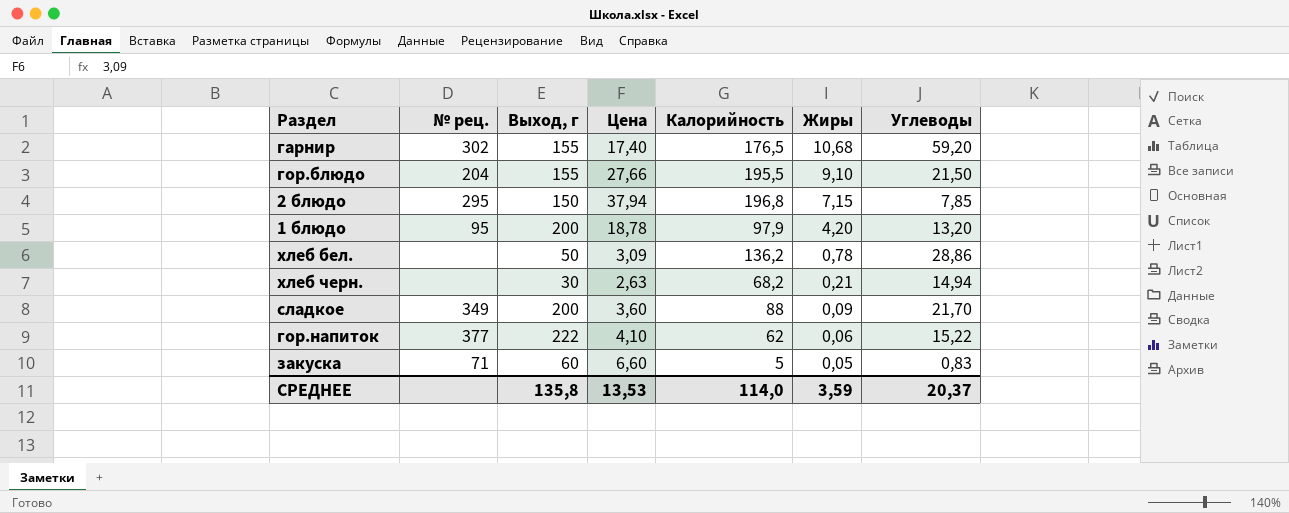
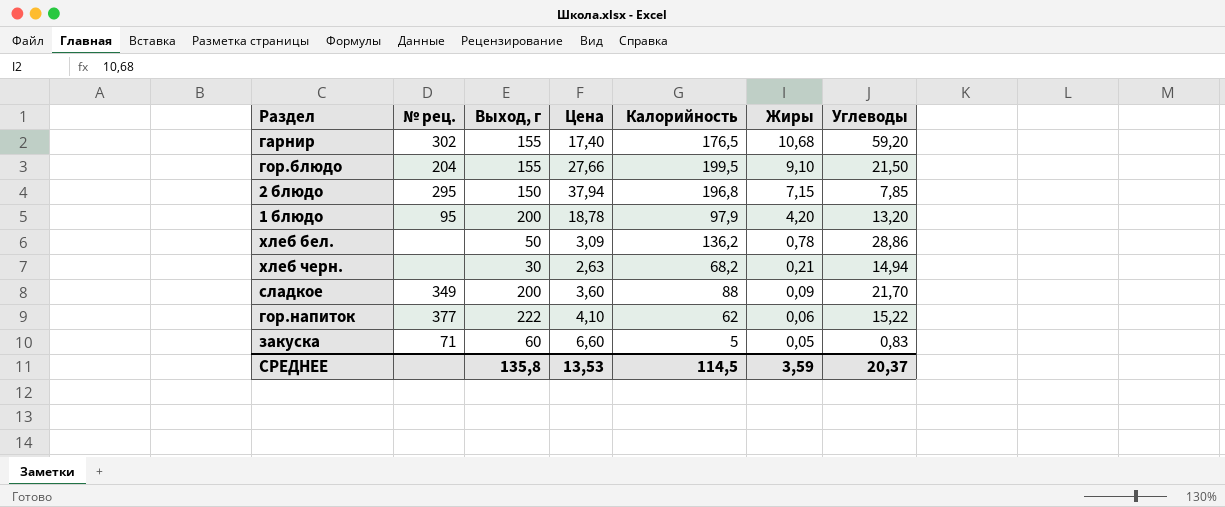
гор.блюдо | Калорийность: 195,5 -> 199,5
СРЕДНЕЕ | Калорийность: 114,0 -> 114,5

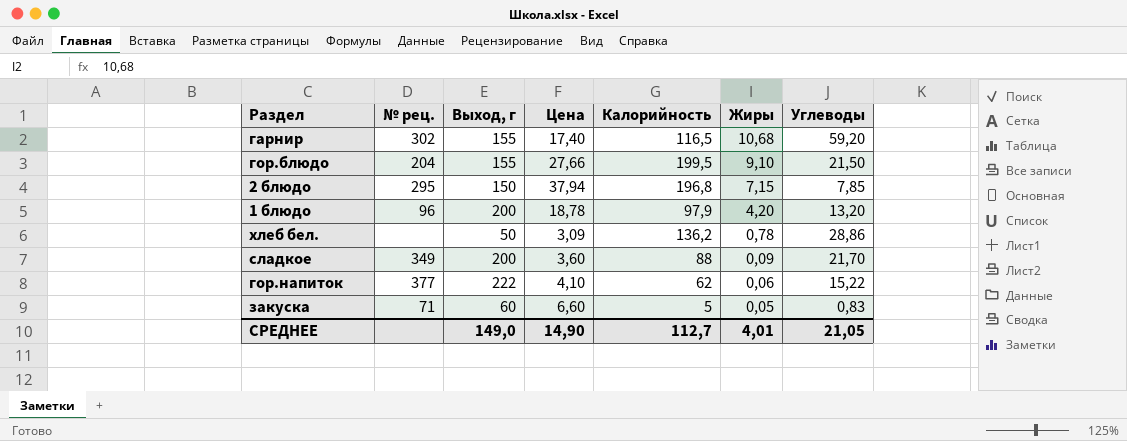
row хлеб черн.: none | 30 | 2,63 | 68,2 | 0,21 | 14,94 -> none
гарнир | Калорийность: 176,5 -> 116,5
1 блюдо | № рец.: 95 -> 96
СРЕДНЕЕ | Выход, г: 135,8 -> 149,0
СРЕДНЕЕ | Цена: 13,53 -> 14,90
СРЕДНЕЕ | Калорийность: 114,5 -> 112,7
СРЕДНЕЕ | Жиры: 3,59 -> 4,01
СРЕДНЕЕ | Углеводы: 20,37 -> 21,05

